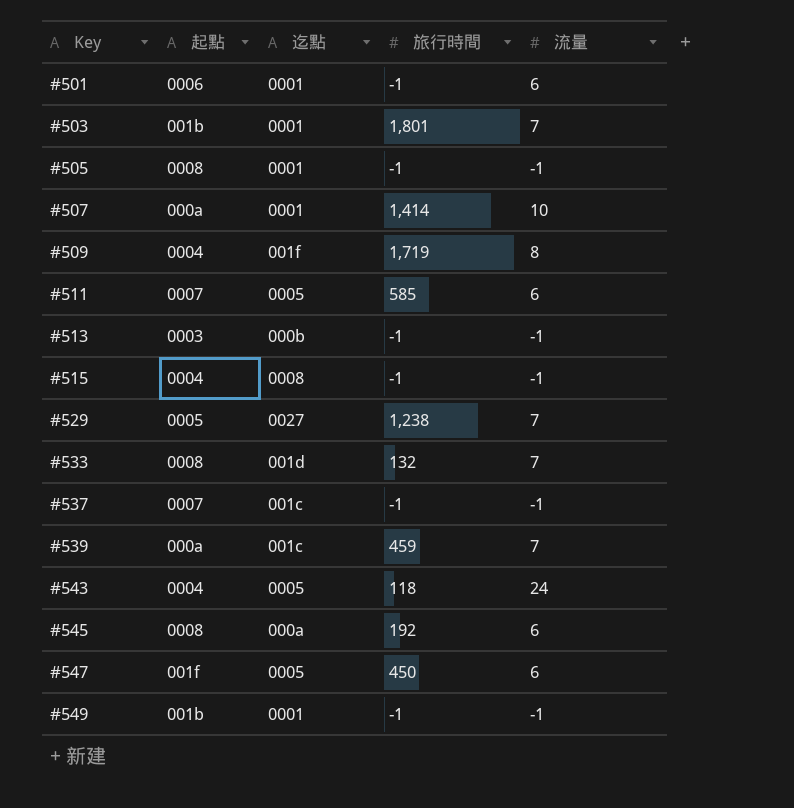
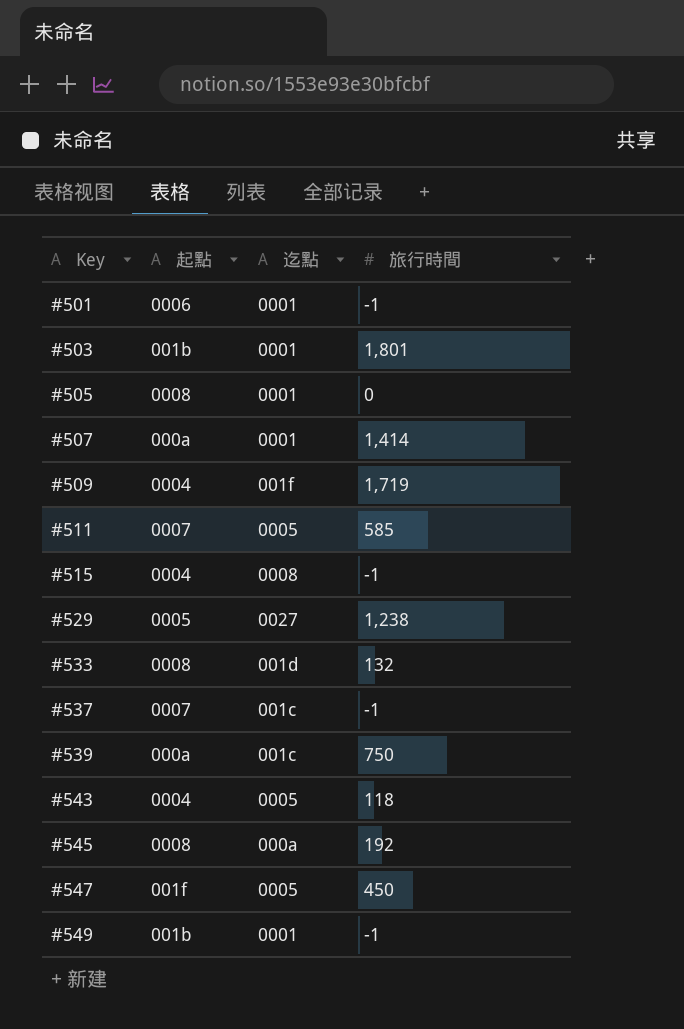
column 流量 | position: 5 -> none
row #513: 0003 | 000b | -1 | -1 -> none
#505 | 旅行時間: -1 -> 0
#539 | 旅行時間: 459 -> 750

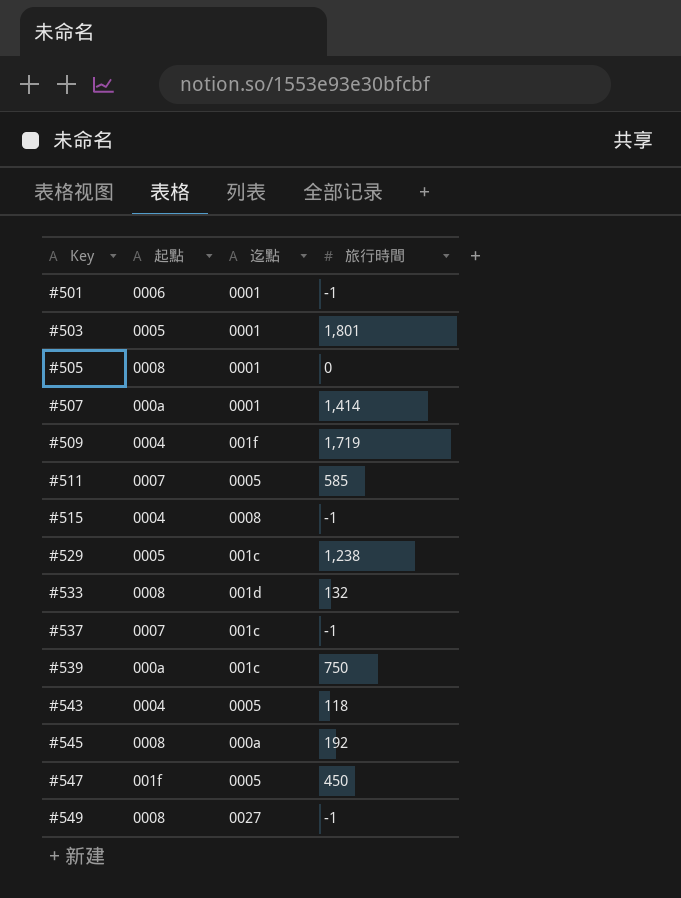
#503 | 起點: 001b -> 0005
#529 | 迄點: 0027 -> 001c
#549 | 起點: 001b -> 0008
#549 | 迄點: 0001 -> 0027

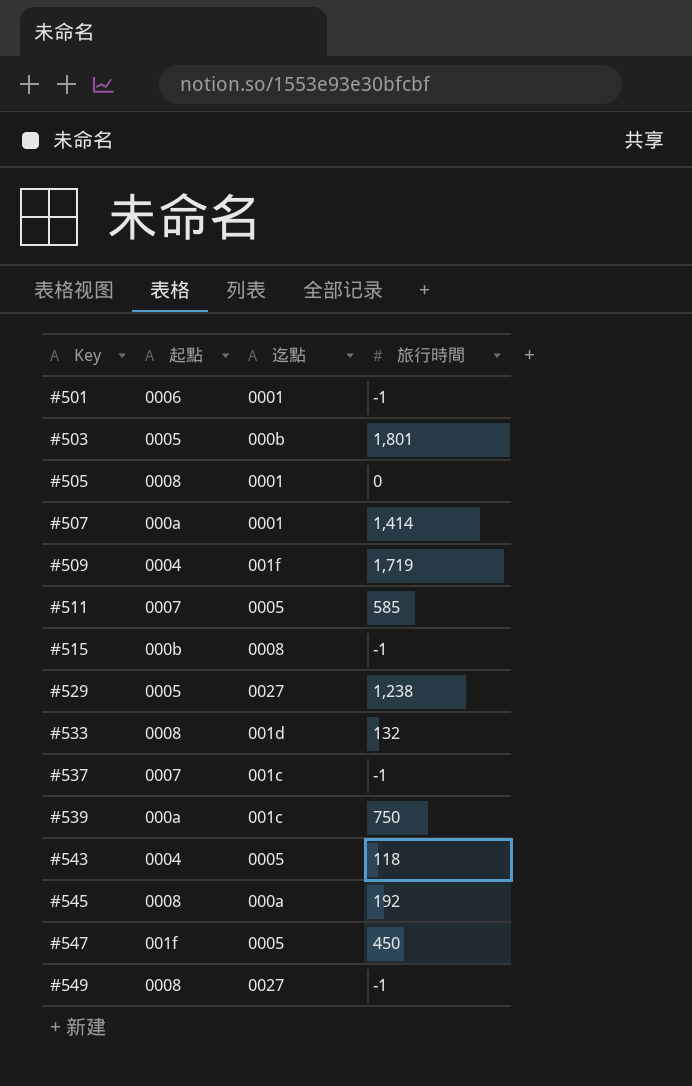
#503 | 迄點: 0001 -> 000b
#515 | 起點: 0004 -> 000b
#529 | 迄點: 001c -> 0027

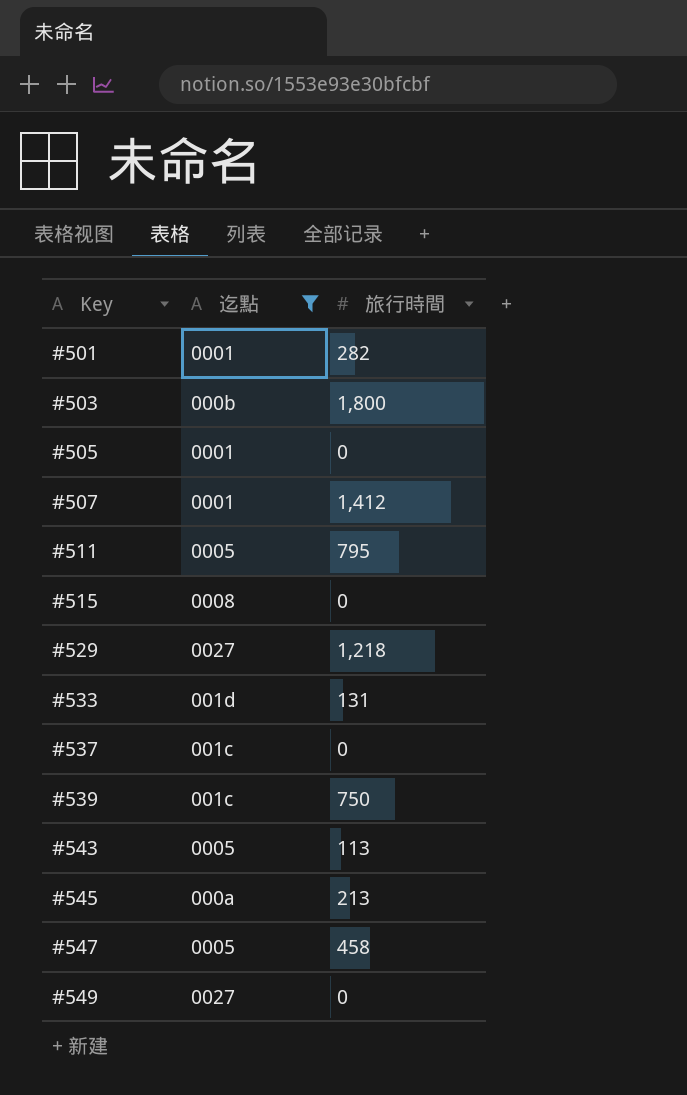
filter: none -> 迄點 != 001f
column 起點 | position: 2 -> none
#501 | 旅行時間: -1 -> 282
#503 | 旅行時間: 1,801 -> 1,800
#507 | 旅行時間: 1,414 -> 1,412
#511 | 旅行時間: 585 -> 795
#515 | 旅行時間: -1 -> 0
#529 | 旅行時間: 1,238 -> 1,218
#533 | 旅行時間: 132 -> 131
#537 | 旅行時間: -1 -> 0
#543 | 旅行時間: 118 -> 113
#545 | 旅行時間: 192 -> 213
#547 | 旅行時間: 450 -> 458
#549 | 旅行時間: -1 -> 0

